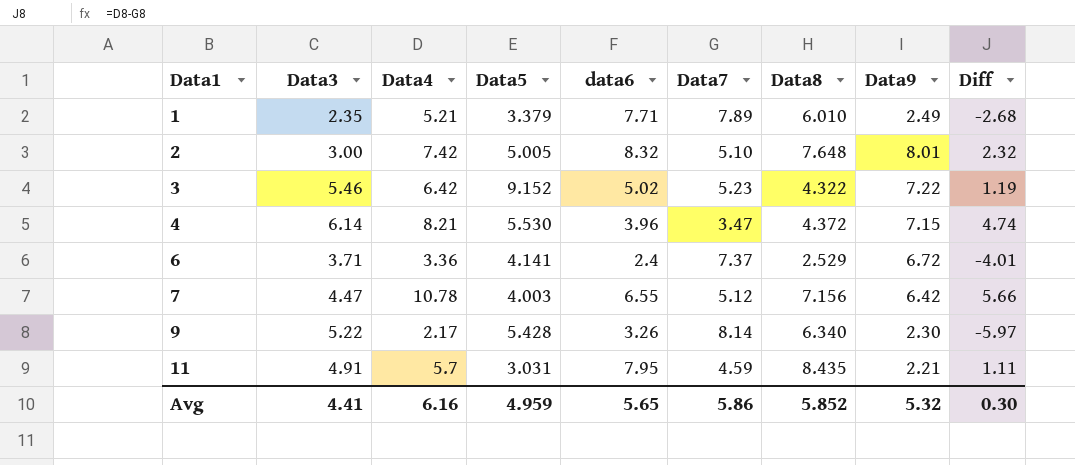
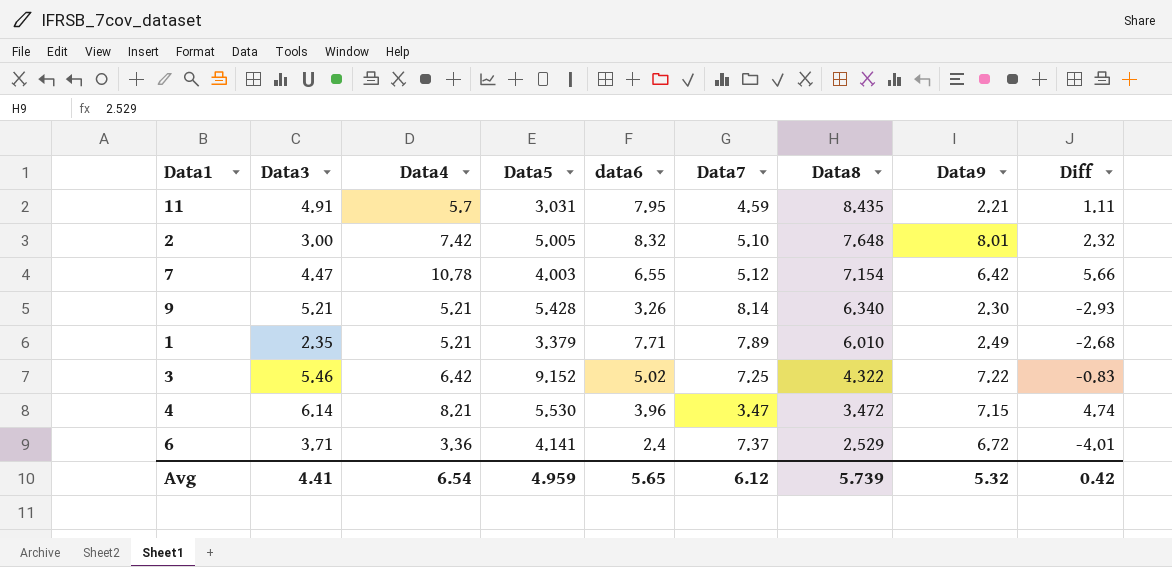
row order: Data1 ascending -> Data8 descending
7 | Data8: 7.156 -> 7.154
9 | Data3: 5.22 -> 5.21
9 | Data4: 2.17 -> 5.21
9 | Diff: -5.97 -> -2.93
3 | Data7: 5.23 -> 7.25
3 | Diff: 1.19 -> -0.83
4 | Data8: 4.372 -> 3.472
Avg | Data4: 6.16 -> 6.54
Avg | Data7: 5.86 -> 6.12
Avg | Data8: 5.852 -> 5.739
Avg | Diff: 0.30 -> 0.42

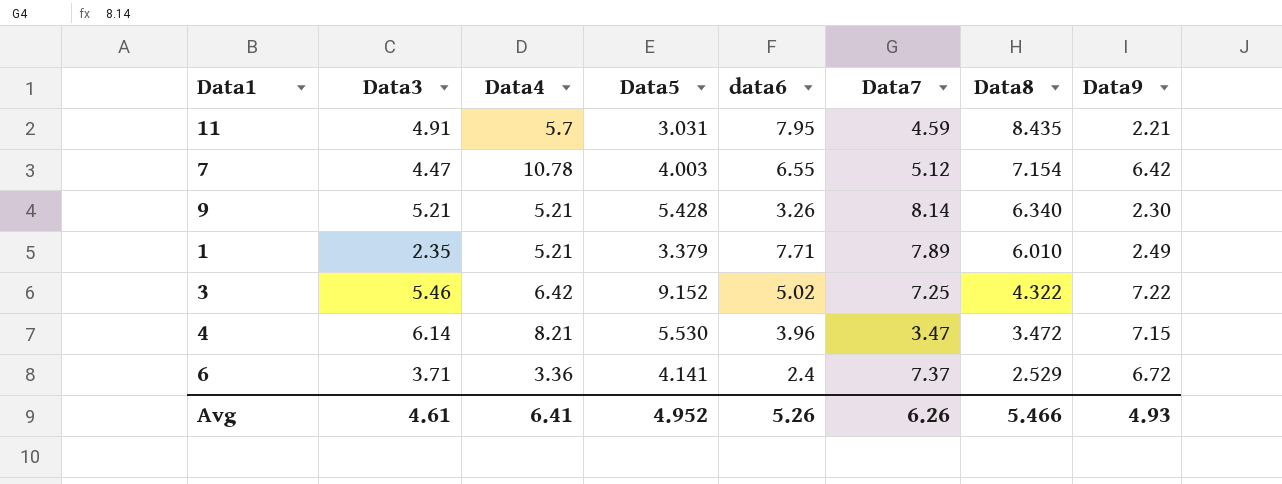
column Diff | formula: [Data4] - [Data7] -> none
row 2: 3.00 | 7.42 | 5.005 | 8.32 | 5.10 | 7.648 | 8.01 | 2.32 -> none
Avg | Data3: 4.41 -> 4.61
Avg | Data4: 6.54 -> 6.41
Avg | Data5: 4.959 -> 4.952
Avg | data6: 5.65 -> 5.26
Avg | Data7: 6.12 -> 6.26
Avg | Data8: 5.739 -> 5.466
Avg | Data9: 5.32 -> 4.93

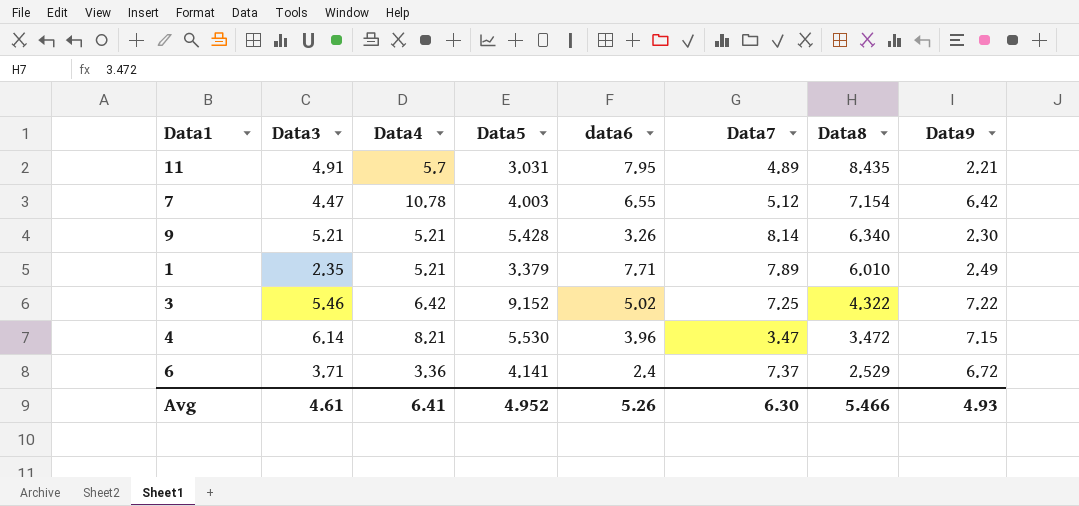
11 | Data7: 4.59 -> 4.89
Avg | Data7: 6.26 -> 6.30

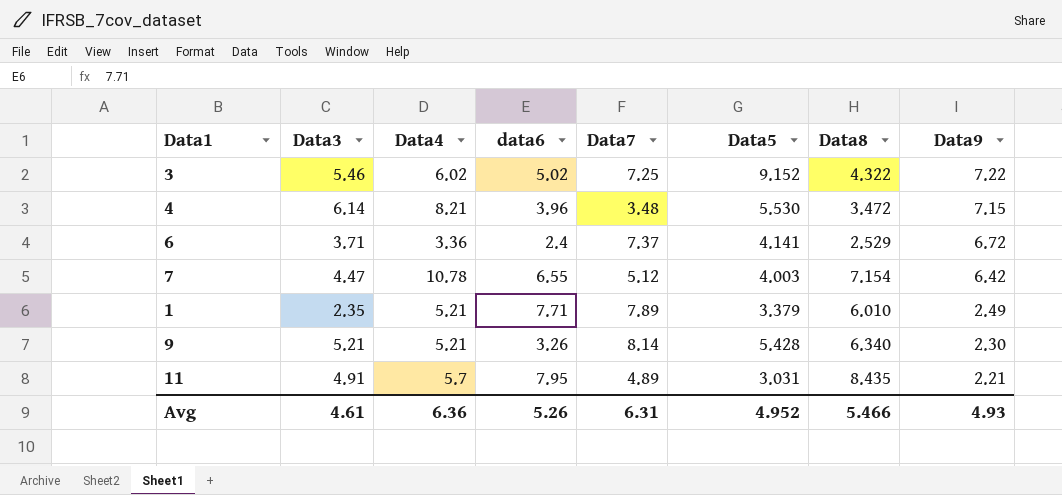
row order: Data8 descending -> Data9 descending
column Data5 | position: 4 -> 6
3 | Data4: 6.42 -> 6.02
4 | Data7: 3.47 -> 3.48
Avg | Data4: 6.41 -> 6.36
Avg | Data7: 6.30 -> 6.31

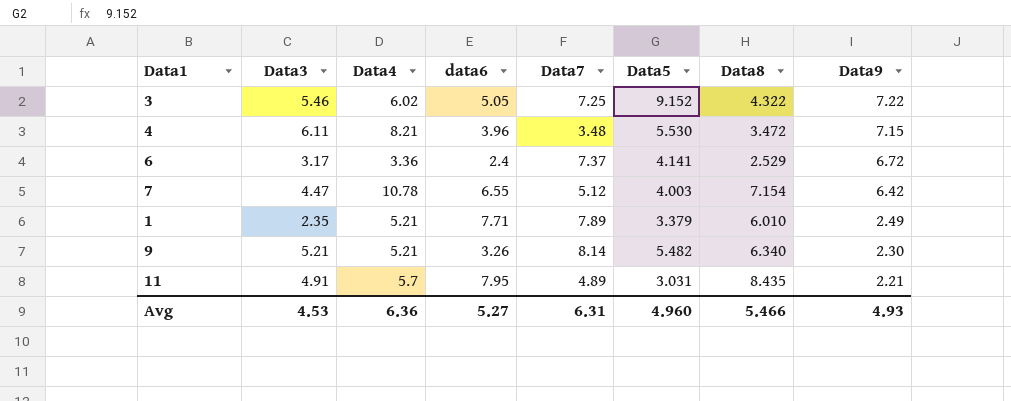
3 | data6: 5.02 -> 5.05
4 | Data3: 6.14 -> 6.11
6 | Data3: 3.71 -> 3.17
9 | Data5: 5.428 -> 5.482
Avg | Data3: 4.61 -> 4.53
Avg | data6: 5.26 -> 5.27
Avg | Data5: 4.952 -> 4.960

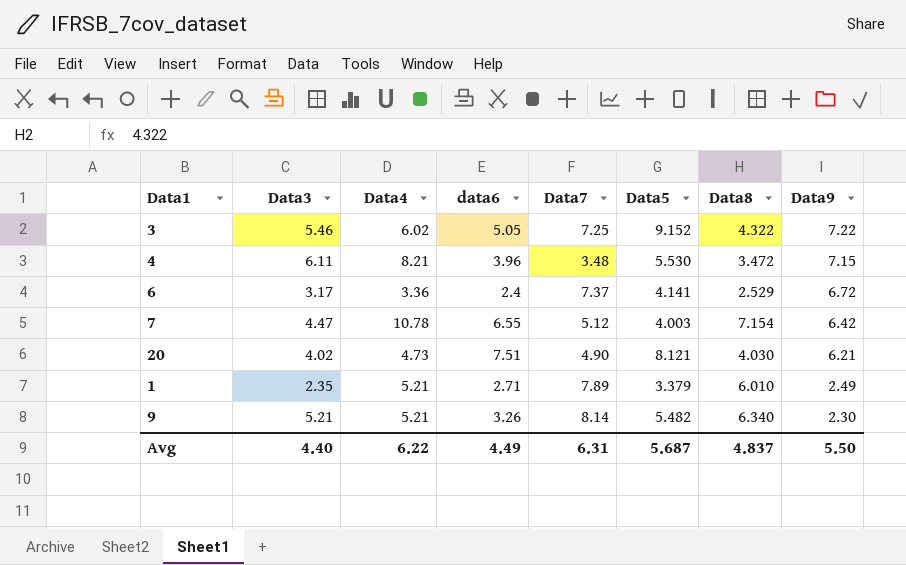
row 11: 4.91 | 5.7 | 7.95 | 4.89 | 3.031 | 8.435 | 2.21 -> none
row 20: none -> 4.02 | 4.73 | 7.51 | 4.90 | 8.121 | 4.030 | 6.21
1 | data6: 7.71 -> 2.71
Avg | Data3: 4.53 -> 4.40
Avg | Data4: 6.36 -> 6.22
Avg | data6: 5.27 -> 4.49
Avg | Data5: 4.960 -> 5.687
Avg | Data8: 5.466 -> 4.837
Avg | Data9: 4.93 -> 5.50

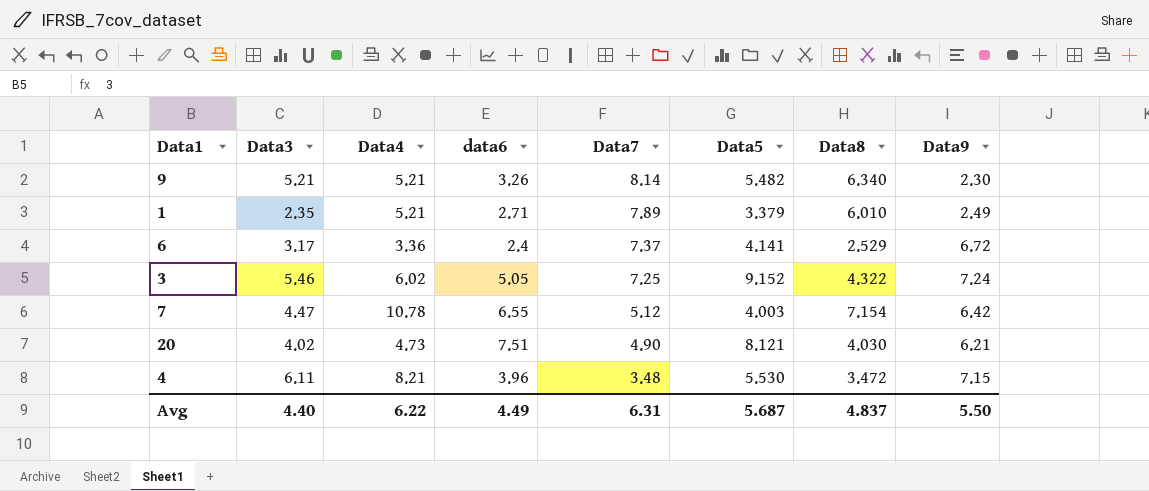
row order: Data9 descending -> Data7 descending
3 | Data9: 7.22 -> 7.24

